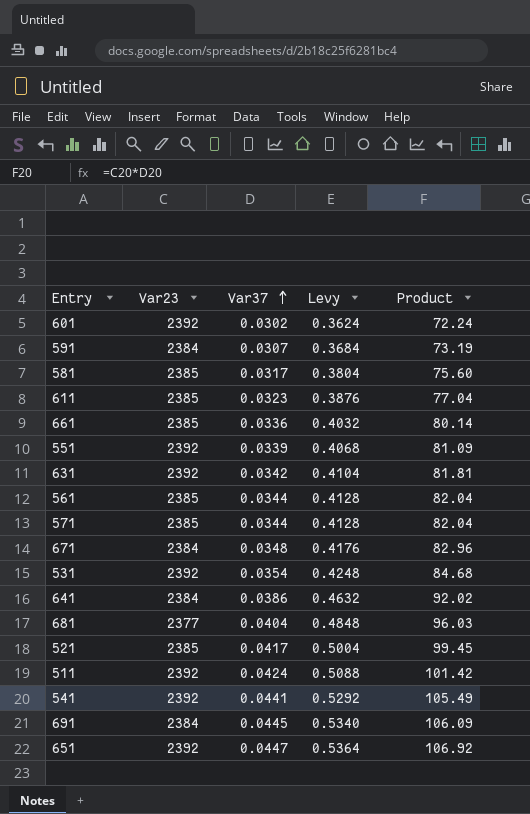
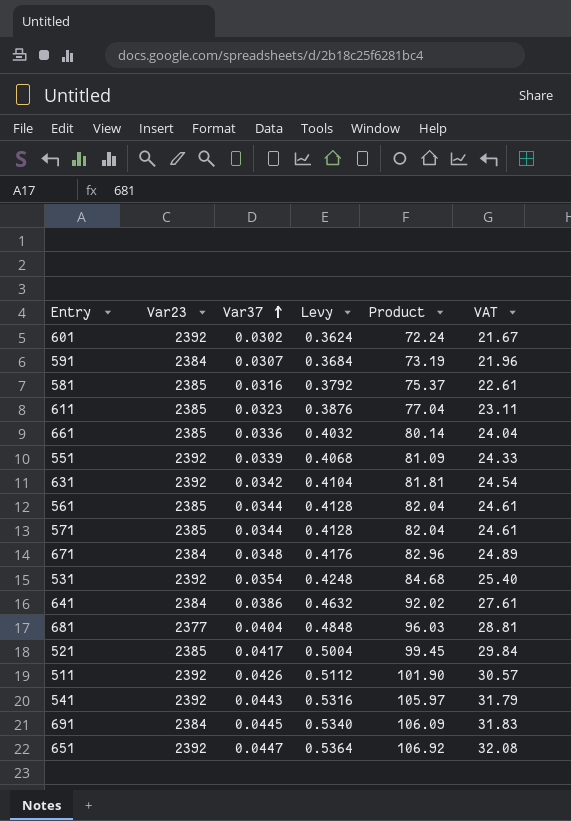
column VAT | formula: none -> [Product] * 0.3
581 | Var37: 0.0317 -> 0.0316
581 | Levy: 0.3804 -> 0.3792
581 | Product: 75.60 -> 75.37
511 | Var37: 0.0424 -> 0.0426
511 | Levy: 0.5088 -> 0.5112
511 | Product: 101.42 -> 101.90
541 | Var37: 0.0441 -> 0.0443
541 | Levy: 0.5292 -> 0.5316
541 | Product: 105.49 -> 105.97

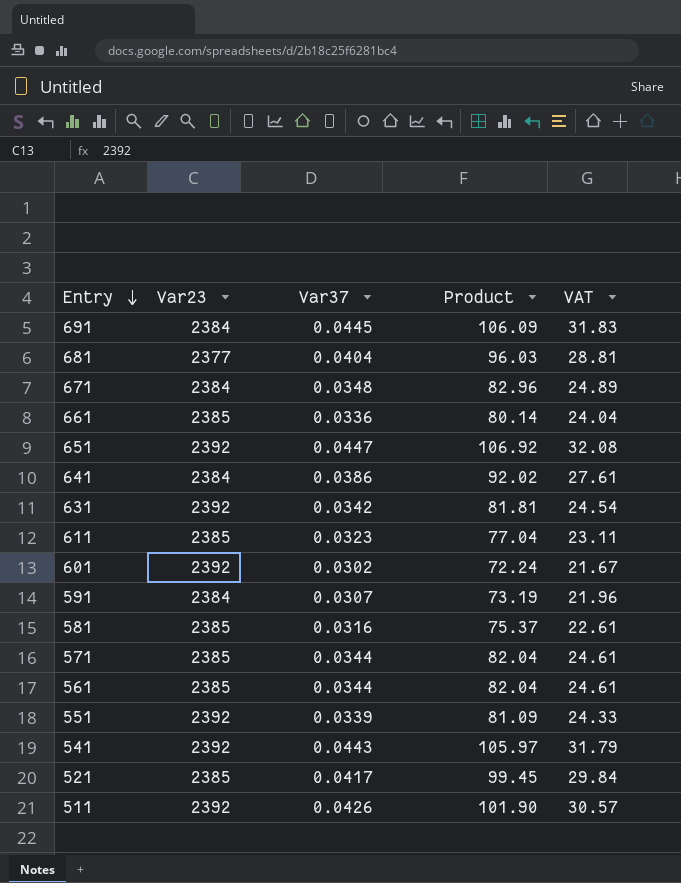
row order: Var37 ascending -> Entry descending
column Levy | formula: [Var37] * 12 -> none
row 531: 2392 | 0.0354 | 0.4248 | 84.68 | 25.40 -> none

